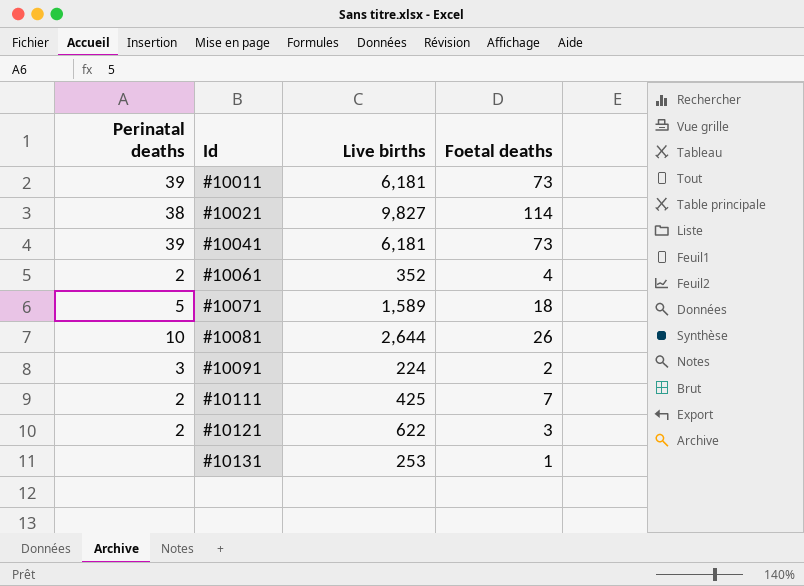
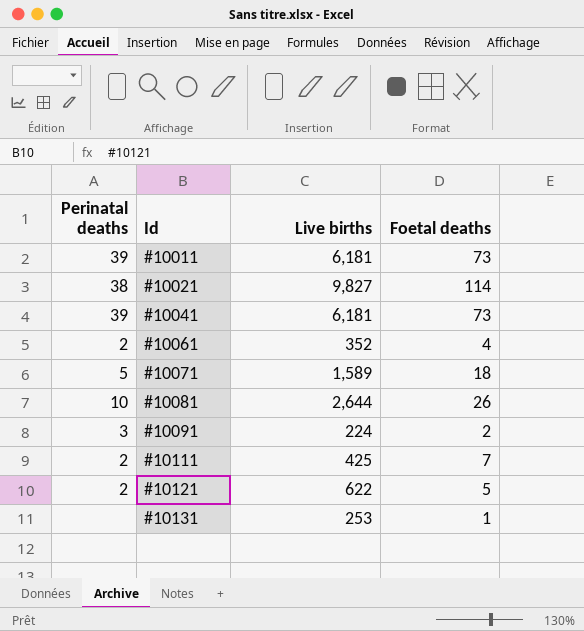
#10121 | Foetal deaths: 3 -> 5

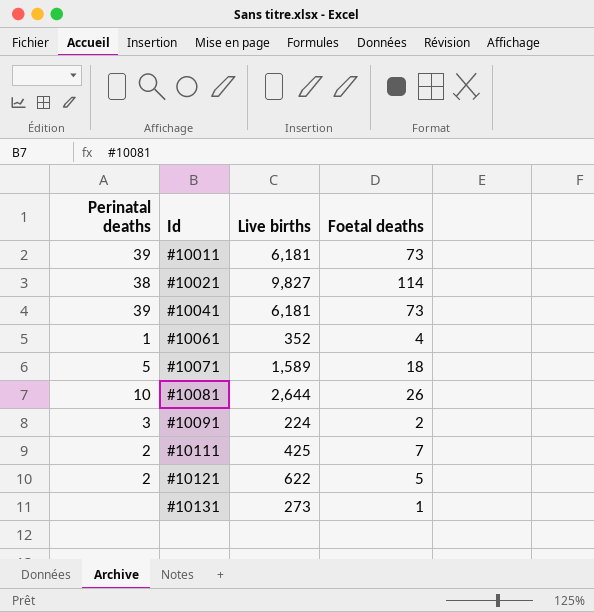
#10061 | Perinatal deaths: 2 -> 1
#10131 | Live births: 253 -> 273

